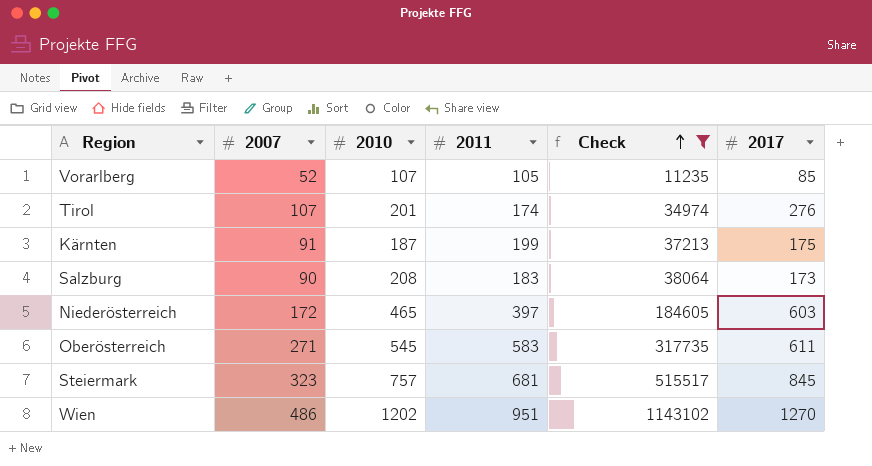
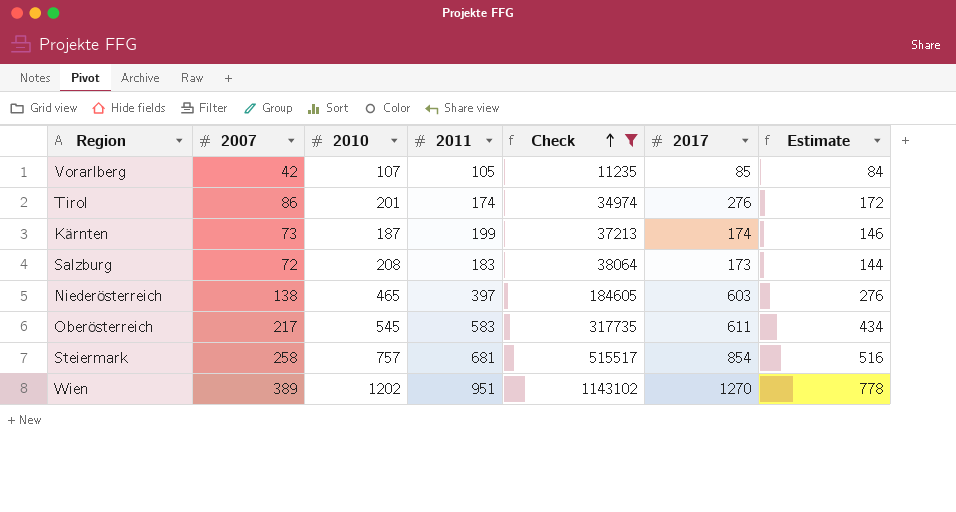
column Estimate | formula: none -> [2007] * 2
Vorarlberg | 2007: 52 -> 42
Tirol | 2007: 107 -> 86
Kärnten | 2007: 91 -> 73
Kärnten | 2017: 175 -> 174
Salzburg | 2007: 90 -> 72
Niederösterreich | 2007: 172 -> 138
Oberösterreich | 2007: 271 -> 217
Steiermark | 2007: 323 -> 258
Steiermark | 2017: 845 -> 854
Wien | 2007: 486 -> 389

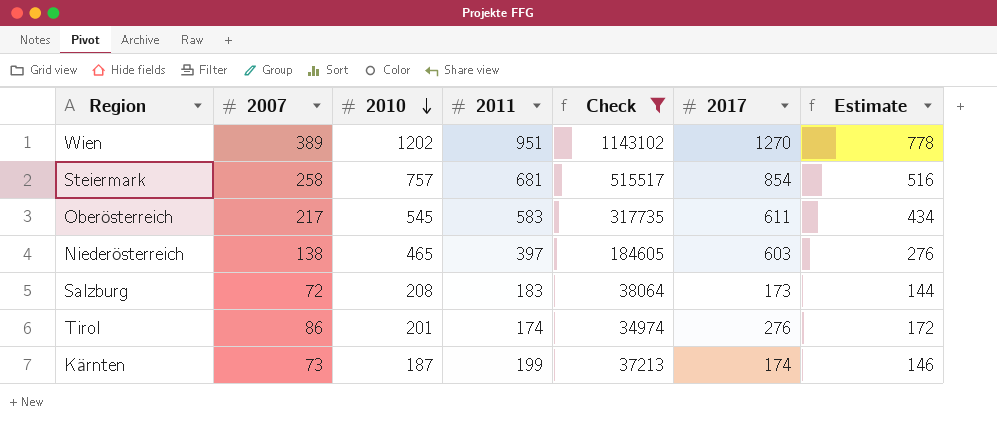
row order: Check ascending -> 2010 descending
row Vorarlberg: 42 | 107 | 105 | 11235 | 85 | 84 -> none

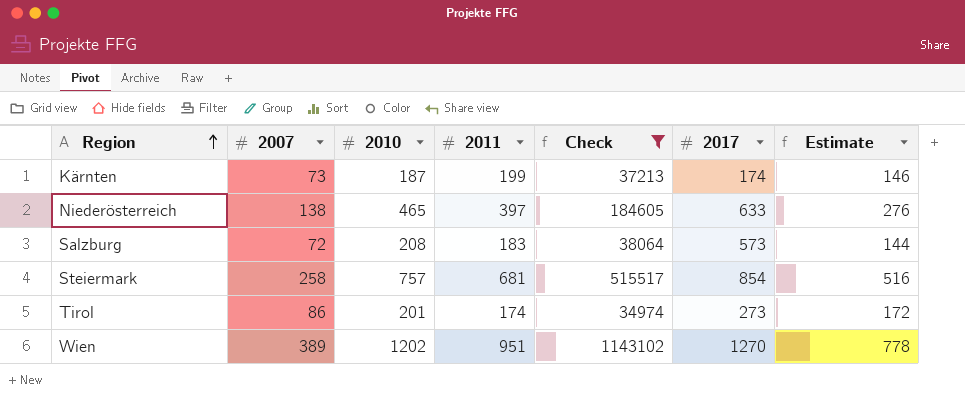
row order: 2010 descending -> Region ascending
row Oberösterreich: 217 | 545 | 583 | 317735 | 611 | 434 -> none
Niederösterreich | 2017: 603 -> 633
Salzburg | 2017: 173 -> 573
Tirol | 2017: 276 -> 273

